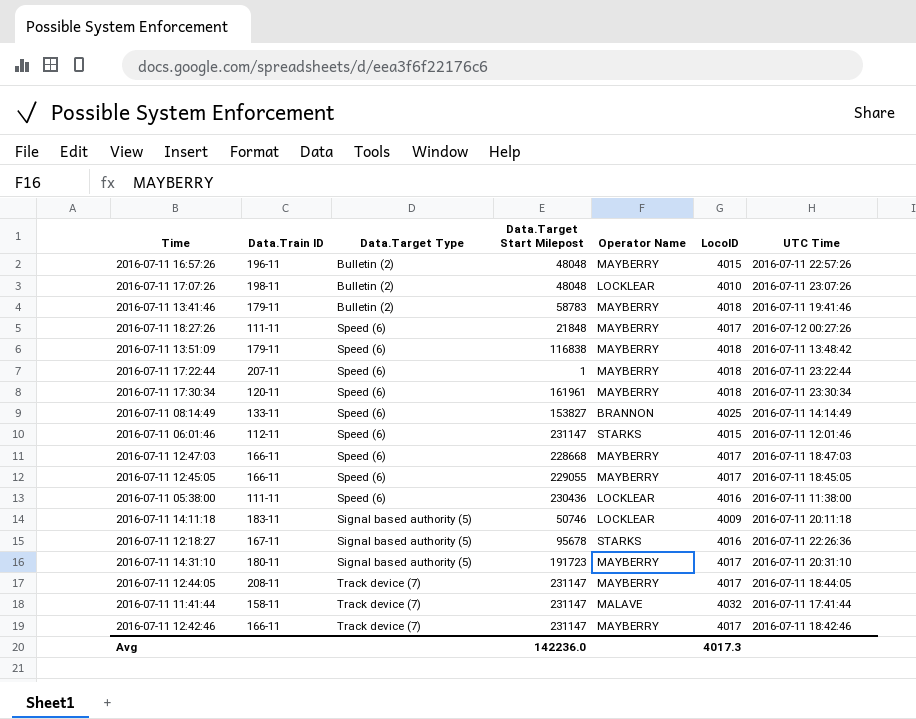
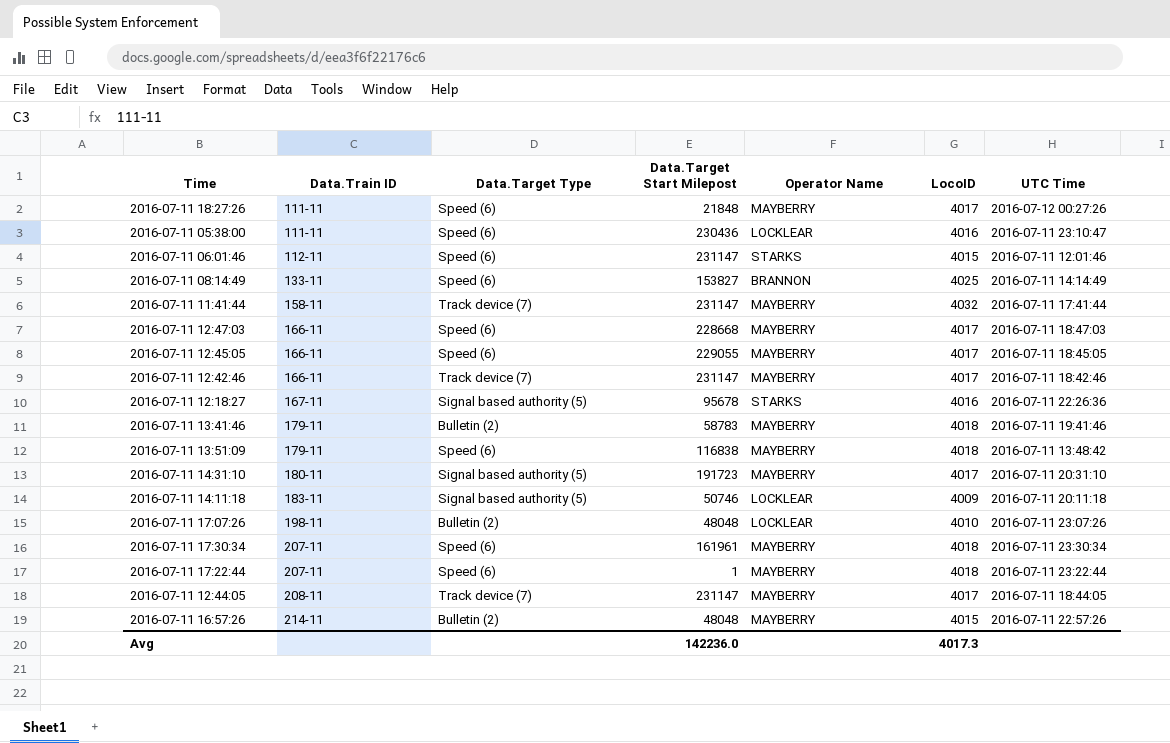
row order: none -> Data.Train ID ascending
2016-07-11 05:38:00 | UTC Time: 2016-07-11 11:38:00 -> 2016-07-11 23:10:47
2016-07-11 11:41:44 | Operator Name: MALAVE -> MAYBERRY
2016-07-11 17:30:34 | Data.Train ID: 120-11 -> 207-11
2016-07-11 16:57:26 | Data.Train ID: 196-11 -> 214-11

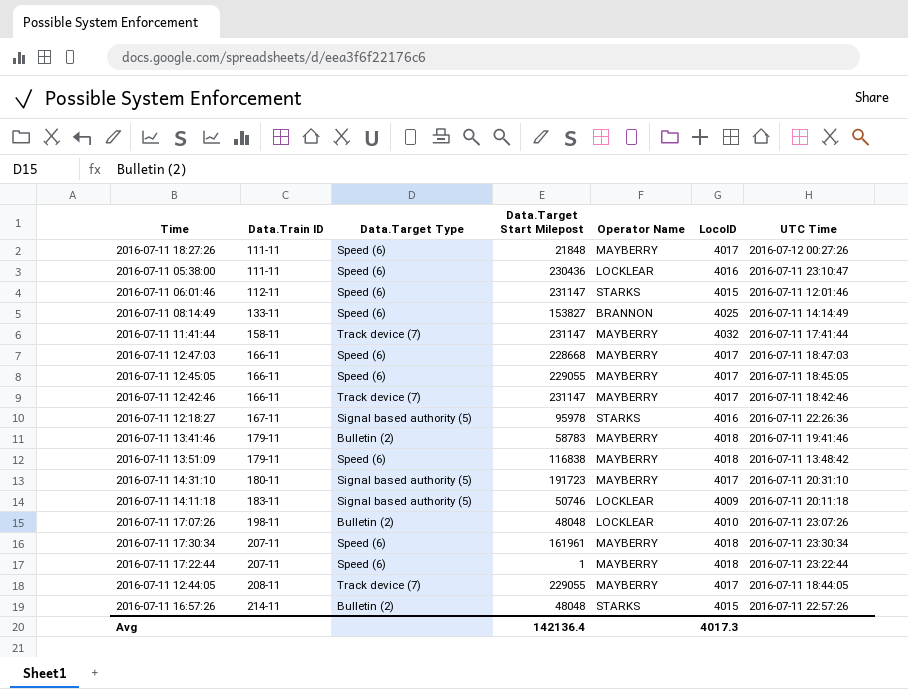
2016-07-11 12:18:27 | Data.Target Start Milepost: 95678 -> 95978
2016-07-11 12:44:05 | Data.Target Start Milepost: 231147 -> 229055
2016-07-11 16:57:26 | Operator Name: MAYBERRY -> STARKS
Avg | Data.Target Start Milepost: 142236.0 -> 142136.4

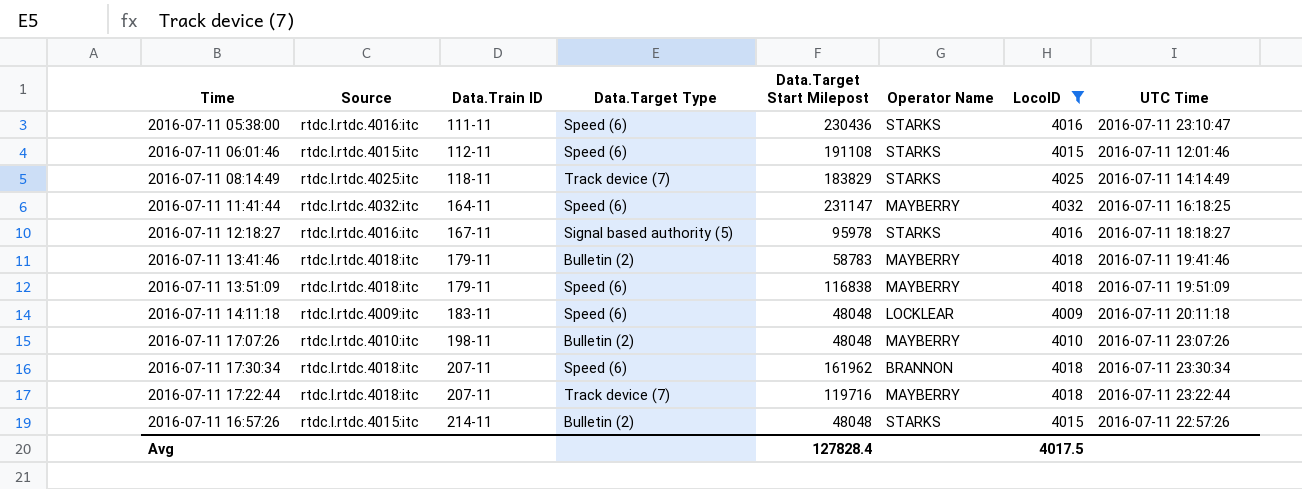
filter: none -> LocoID != 4017
column Source | position: none -> 2
2016-07-11 05:38:00 | Operator Name: LOCKLEAR -> STARKS
2016-07-11 06:01:46 | Data.Target Start Milepost: 231147 -> 191108
2016-07-11 08:14:49 | Data.Train ID: 133-11 -> 118-11
2016-07-11 08:14:49 | Data.Target Type: Speed (6) -> Track device (7)
2016-07-11 08:14:49 | Data.Target Start Milepost: 153827 -> 183829
2016-07-11 08:14:49 | Operator Name: BRANNON -> STARKS
2016-07-11 11:41:44 | Data.Train ID: 158-11 -> 164-11
2016-07-11 11:41:44 | Data.Target Type: Track device (7) -> Speed (6)
2016-07-11 11:41:44 | UTC Time: 2016-07-11 17:41:44 -> 2016-07-11 16:18:25
2016-07-11 12:18:27 | UTC Time: 2016-07-11 22:26:36 -> 2016-07-11 18:18:27
2016-07-11 13:51:09 | UTC Time: 2016-07-11 13:48:42 -> 2016-07-11 19:51:09
2016-07-11 14:11:18 | Data.Target Type: Signal based authority (5) -> Speed (6)
2016-07-11 14:11:18 | Data.Target Start Milepost: 50746 -> 48048
2016-07-11 17:07:26 | Operator Name: LOCKLEAR -> MAYBERRY
2016-07-11 17:30:34 | Data.Target Start Milepost: 161961 -> 161962
2016-07-11 17:30:34 | Operator Name: MAYBERRY -> BRANNON
2016-07-11 17:22:44 | Data.Target Type: Speed (6) -> Track device (7)
2016-07-11 17:22:44 | Data.Target Start Milepost: 1 -> 119716
Avg | Data.Target Start Milepost: 142136.4 -> 127828.4
Avg | LocoID: 4017.3 -> 4017.5

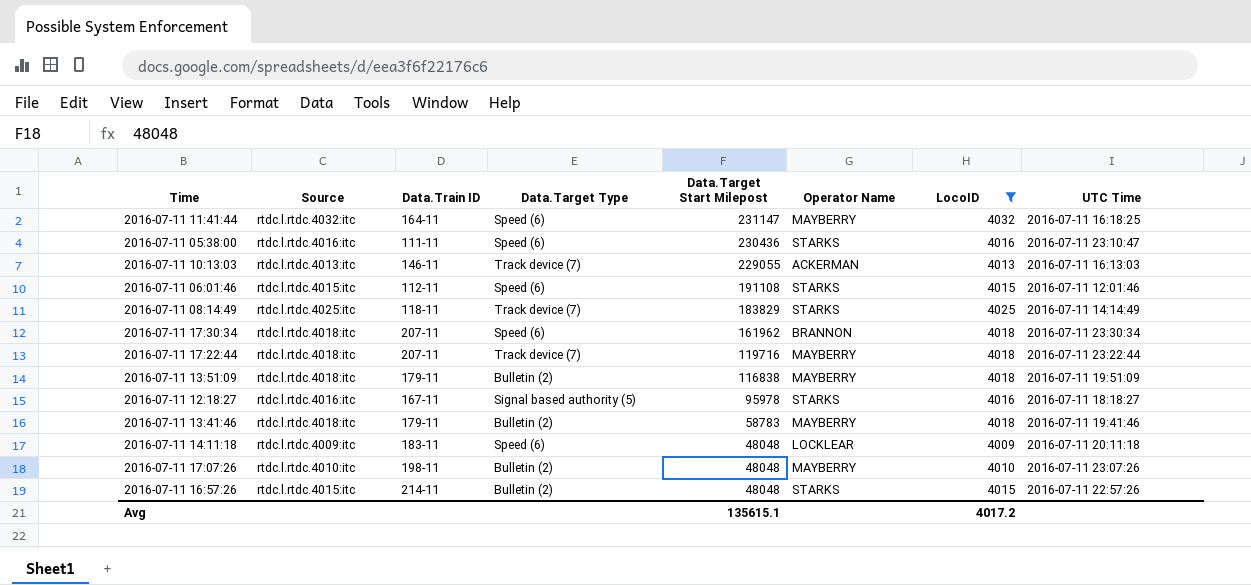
row order: Data.Train ID ascending -> Data.Target Start Milepost descending
row 2016-07-11 10:13:03: none -> rtdc.l.rtdc.4013:itc | 146-11 | Track device (7) | 229055 | ACKERMAN | 4013 | 2016-07-11 16:13:03
2016-07-11 13:51:09 | Data.Target Type: Speed (6) -> Bulletin (2)
Avg | Data.Target Start Milepost: 127828.4 -> 135615.1
Avg | LocoID: 4017.5 -> 4017.2

